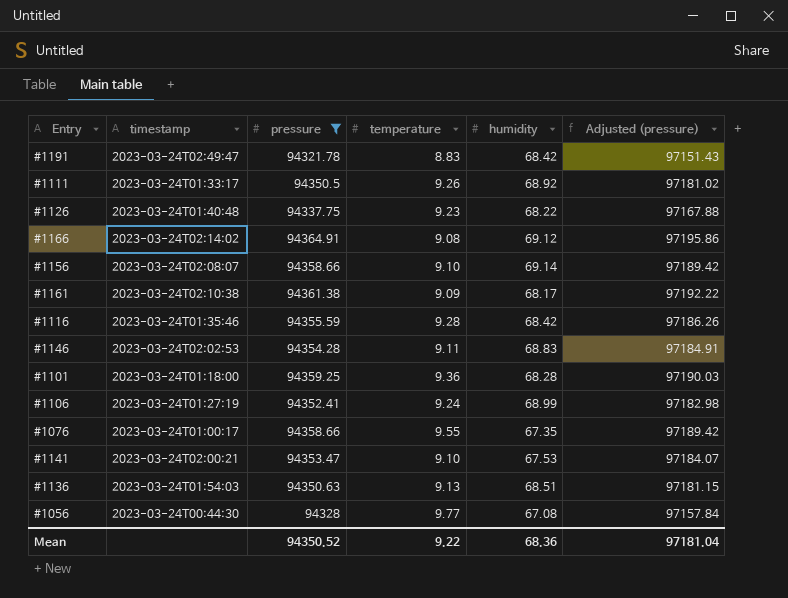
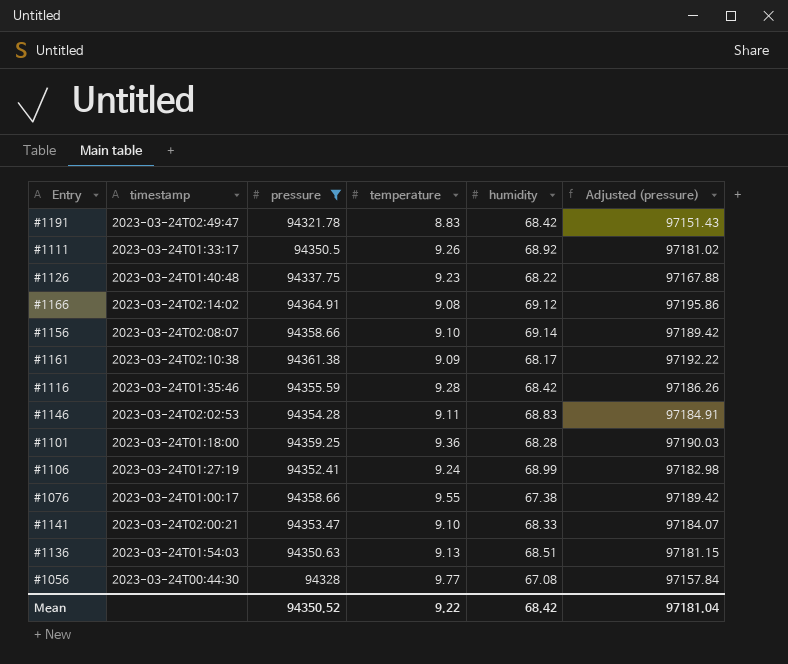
#1076 | humidity: 67.35 -> 67.38
#1141 | humidity: 67.53 -> 68.33
Mean | humidity: 68.36 -> 68.42

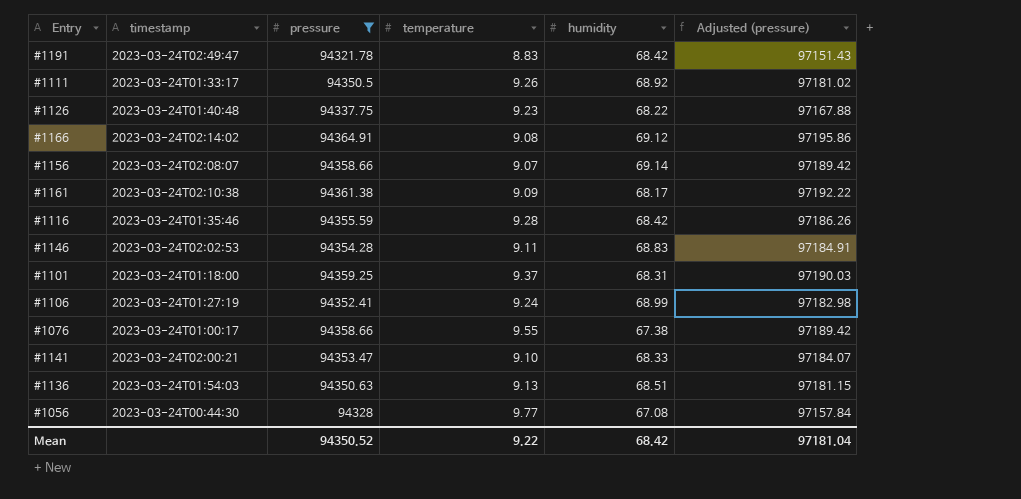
#1156 | temperature: 9.10 -> 9.07
#1101 | temperature: 9.36 -> 9.37
#1101 | humidity: 68.28 -> 68.31

